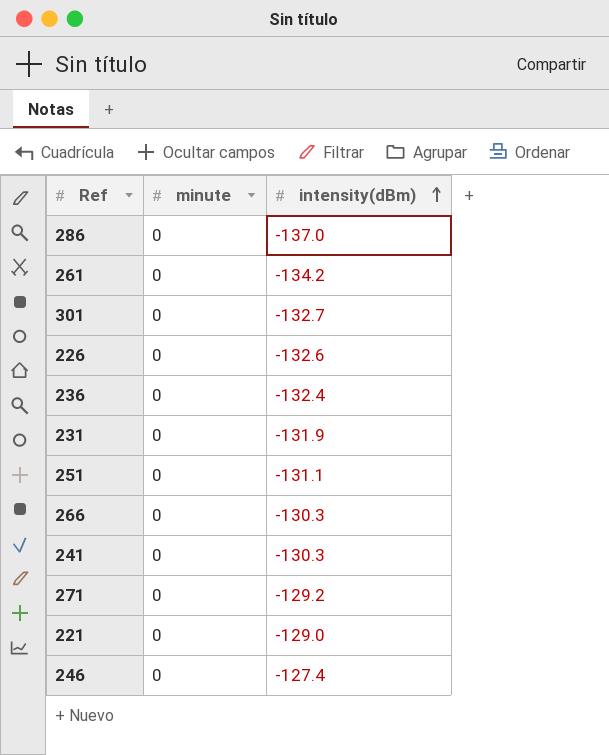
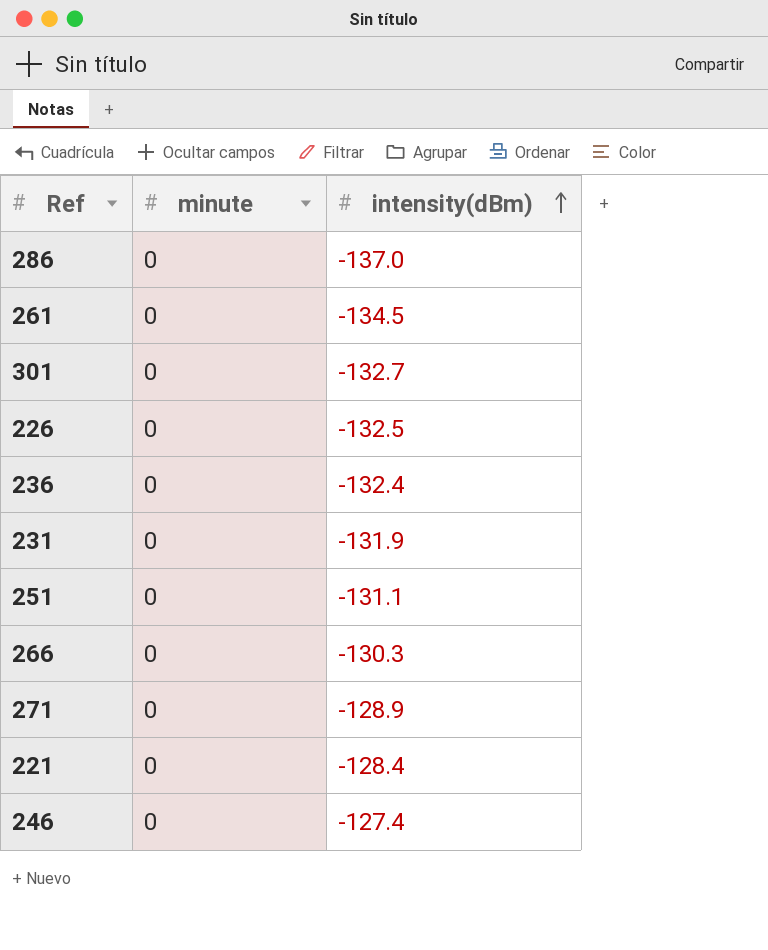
row 241: 0 | -130.3 -> none
261 | intensity(dBm): -134.2 -> -134.5
226 | intensity(dBm): -132.6 -> -132.5
271 | intensity(dBm): -129.2 -> -128.9
221 | intensity(dBm): -129.0 -> -128.4

